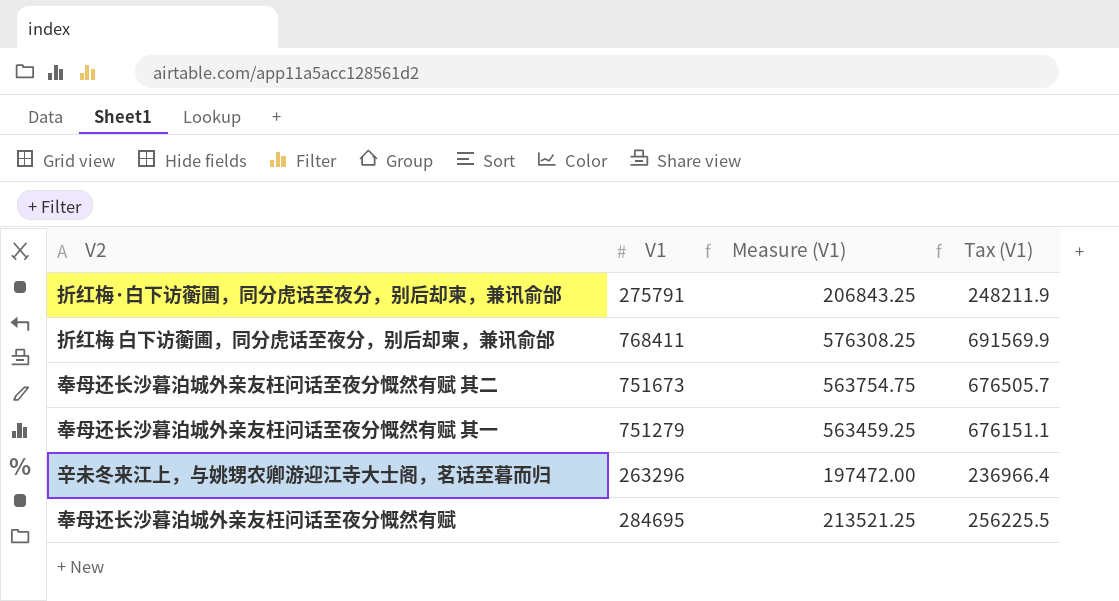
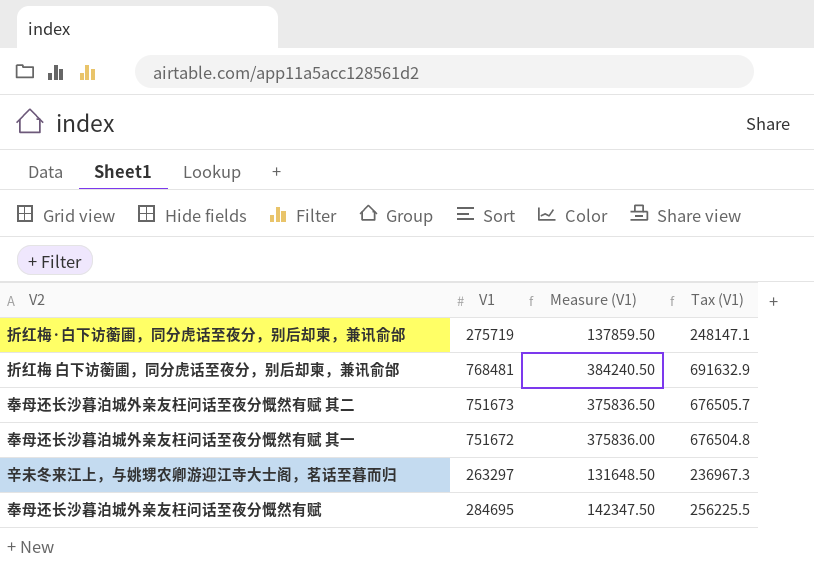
column Measure (V1) | formula: [V1] * 0.75 -> [V1] * 0.5
折红梅·白下访蘅圃，同分虎话至夜分，别后却柬，兼讯俞邰 | V1: 275791 -> 275719
折红梅·白下访蘅圃，同分虎话至夜分，别后却柬，兼讯俞邰 | Tax (V1): 248211.9 -> 248147.1
折红梅 白下访蘅圃，同分虎话至夜分，别后却柬，兼讯俞邰 | V1: 768411 -> 768481
折红梅 白下访蘅圃，同分虎话至夜分，别后却柬，兼讯俞邰 | Tax (V1): 691569.9 -> 691632.9
奉母还长沙暮泊城外亲友枉问话至夜分慨然有赋 其一 | V1: 751279 -> 751672
奉母还长沙暮泊城外亲友枉问话至夜分慨然有赋 其一 | Tax (V1): 676151.1 -> 676504.8
辛未冬来江上，与姚甥农卿游迎江寺大士阁，茗话至暮而归 | V1: 263296 -> 263297
辛未冬来江上，与姚甥农卿游迎江寺大士阁，茗话至暮而归 | Tax (V1): 236966.4 -> 236967.3

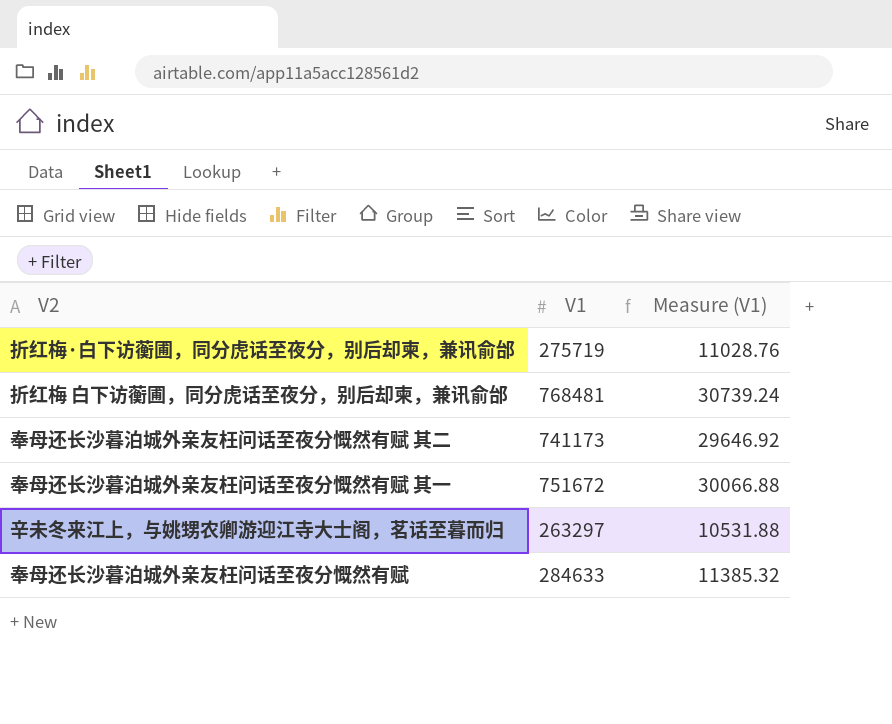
column Tax (V1) | formula: [V1] * 0.9 -> none
column Measure (V1) | formula: [V1] * 0.5 -> [V1] * 0.04
奉母还长沙暮泊城外亲友枉问话至夜分慨然有赋 其二 | V1: 751673 -> 741173
奉母还长沙暮泊城外亲友枉问话至夜分慨然有赋 | V1: 284695 -> 284633

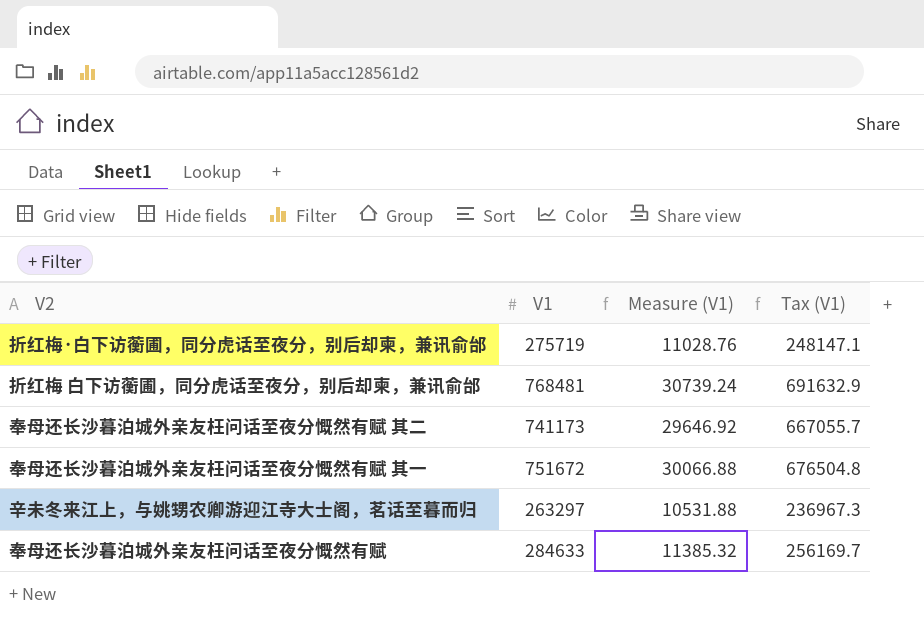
column Tax (V1) | formula: none -> [V1] * 0.9

